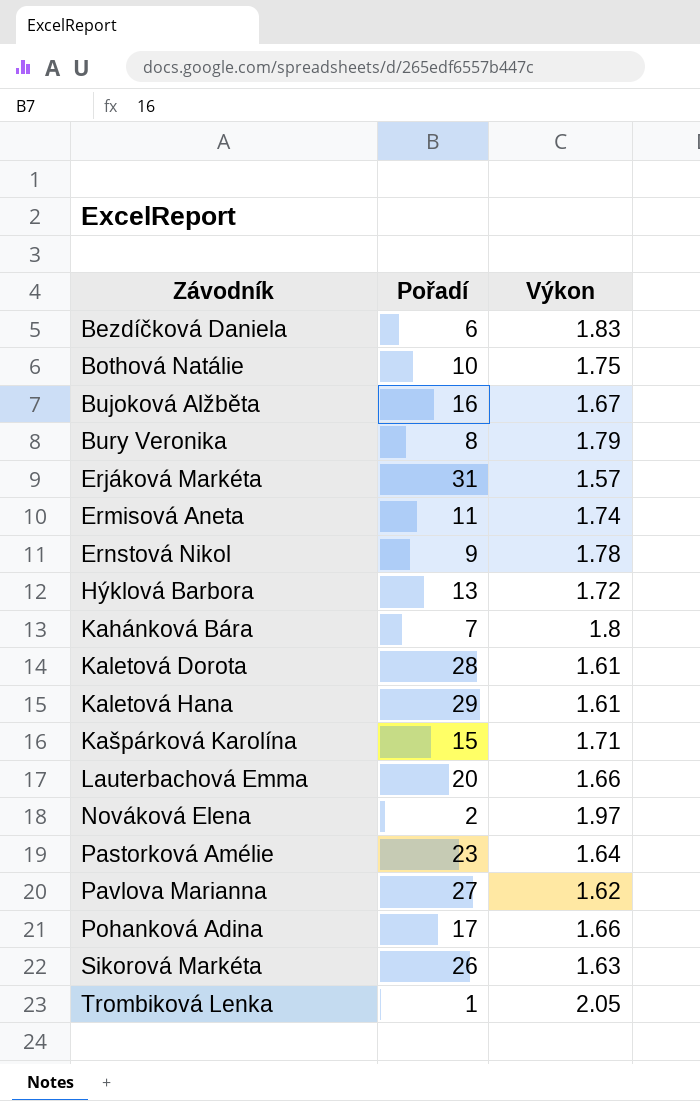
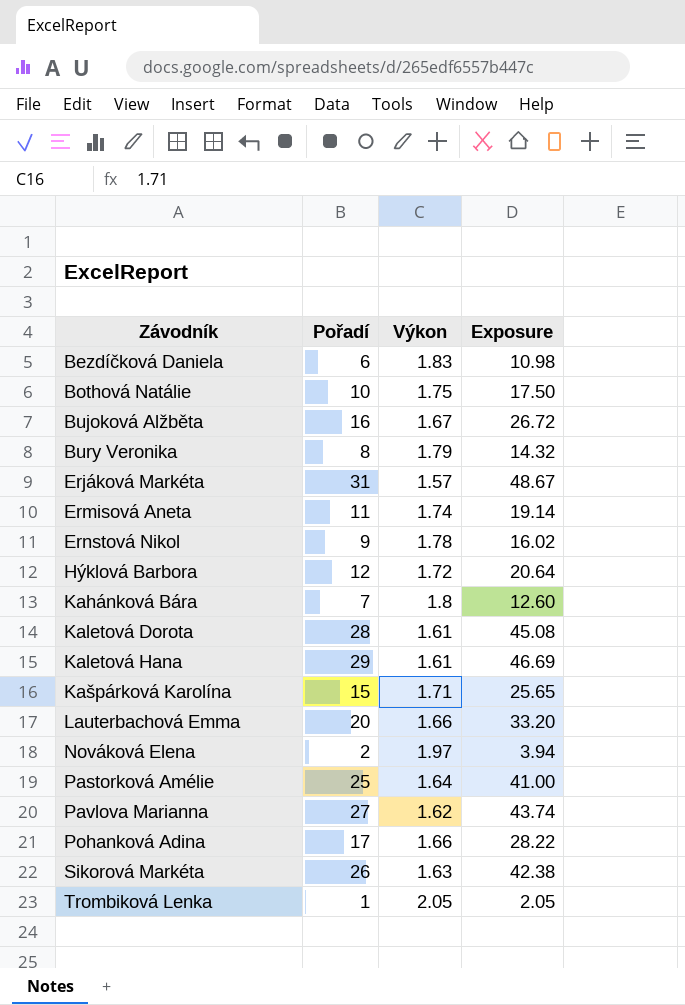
column Exposure | formula: none -> [Pořadí] * [Výkon]
Hýklová Barbora | Pořadí: 13 -> 12
Pastorková Amélie | Pořadí: 23 -> 25

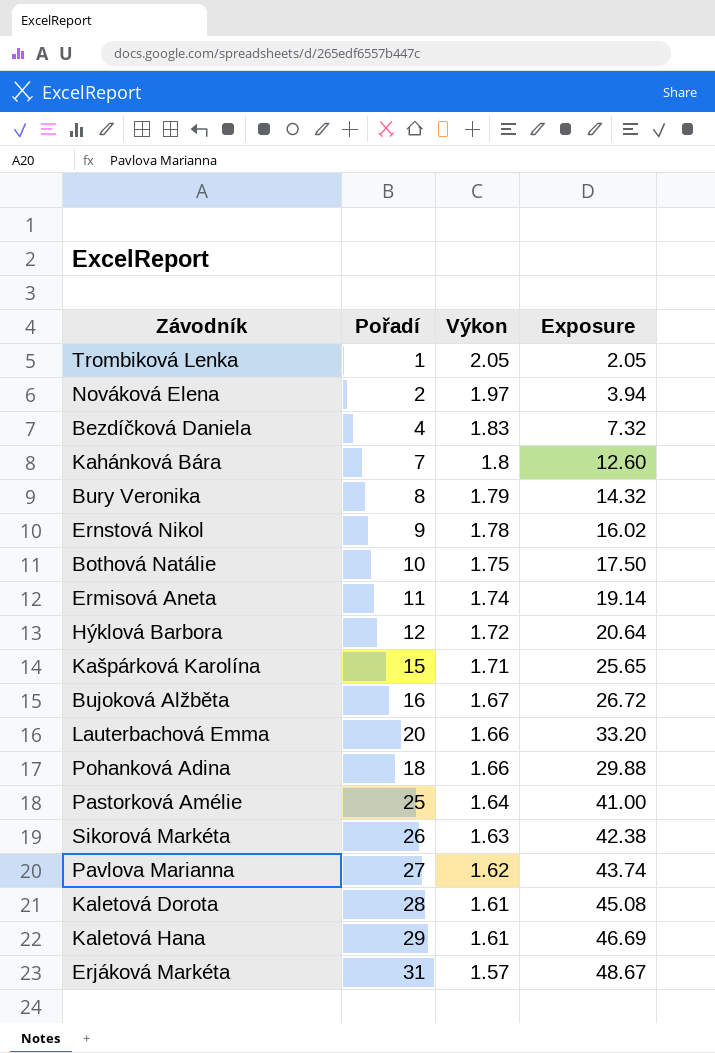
row order: Závodník ascending -> Výkon descending
Bezdíčková Daniela | Pořadí: 6 -> 4
Bezdíčková Daniela | Exposure: 10.98 -> 7.32
Pohanková Adina | Pořadí: 17 -> 18
Pohanková Adina | Exposure: 28.22 -> 29.88

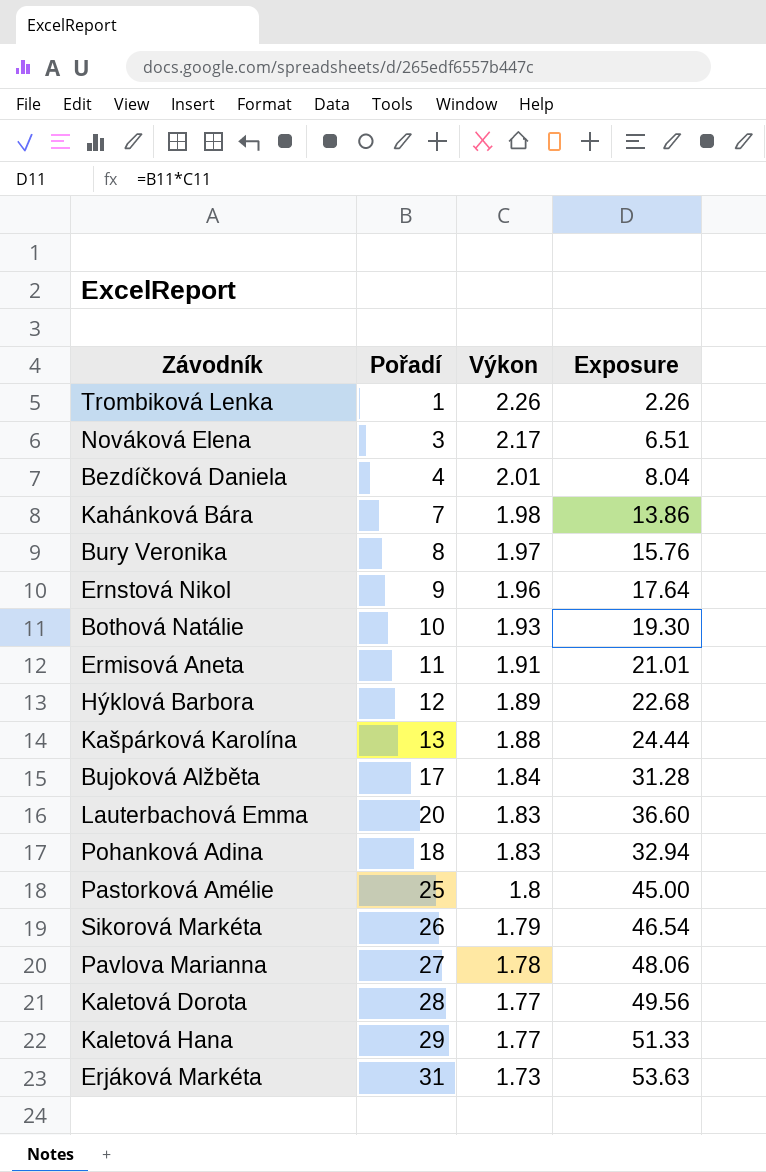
Trombiková Lenka | Výkon: 2.05 -> 2.26
Trombiková Lenka | Exposure: 2.05 -> 2.26
Nováková Elena | Pořadí: 2 -> 3
Nováková Elena | Výkon: 1.97 -> 2.17
Nováková Elena | Exposure: 3.94 -> 6.51
Bezdíčková Daniela | Výkon: 1.83 -> 2.01
Bezdíčková Daniela | Exposure: 7.32 -> 8.04
Kahánková Bára | Výkon: 1.8 -> 1.98
Kahánková Bára | Exposure: 12.60 -> 13.86
Bury Veronika | Výkon: 1.79 -> 1.97
Bury Veronika | Exposure: 14.32 -> 15.76
Ernstová Nikol | Výkon: 1.78 -> 1.96
Ernstová Nikol | Exposure: 16.02 -> 17.64
Bothová Natálie | Výkon: 1.75 -> 1.93
Bothová Natálie | Exposure: 17.50 -> 19.30
Ermisová Aneta | Výkon: 1.74 -> 1.91
Ermisová Aneta | Exposure: 19.14 -> 21.01
Hýklová Barbora | Výkon: 1.72 -> 1.89
Hýklová Barbora | Exposure: 20.64 -> 22.68
Kašpárková Karolína | Pořadí: 15 -> 13
Kašpárková Karolína | Výkon: 1.71 -> 1.88
Kašpárková Karolína | Exposure: 25.65 -> 24.44
Bujoková Alžběta | Pořadí: 16 -> 17
Bujoková Alžběta | Výkon: 1.67 -> 1.84
Bujoková Alžběta | Exposure: 26.72 -> 31.28
Lauterbachová Emma | Výkon: 1.66 -> 1.83
Lauterbachová Emma | Exposure: 33.20 -> 36.60
Pohanková Adina | Výkon: 1.66 -> 1.83
Pohanková Adina | Exposure: 29.88 -> 32.94
Pastorková Amélie | Výkon: 1.64 -> 1.8
Pastorková Amélie | Exposure: 41.00 -> 45.00
Sikorová Markéta | Výkon: 1.63 -> 1.79
Sikorová Markéta | Exposure: 42.38 -> 46.54
Pavlova Marianna | Výkon: 1.62 -> 1.78
Pavlova Marianna | Exposure: 43.74 -> 48.06
Kaletová Dorota | Výkon: 1.61 -> 1.77
Kaletová Dorota | Exposure: 45.08 -> 49.56
Kaletová Hana | Výkon: 1.61 -> 1.77
Kaletová Hana | Exposure: 46.69 -> 51.33
Erjáková Markéta | Výkon: 1.57 -> 1.73
Erjáková Markéta | Exposure: 48.67 -> 53.63

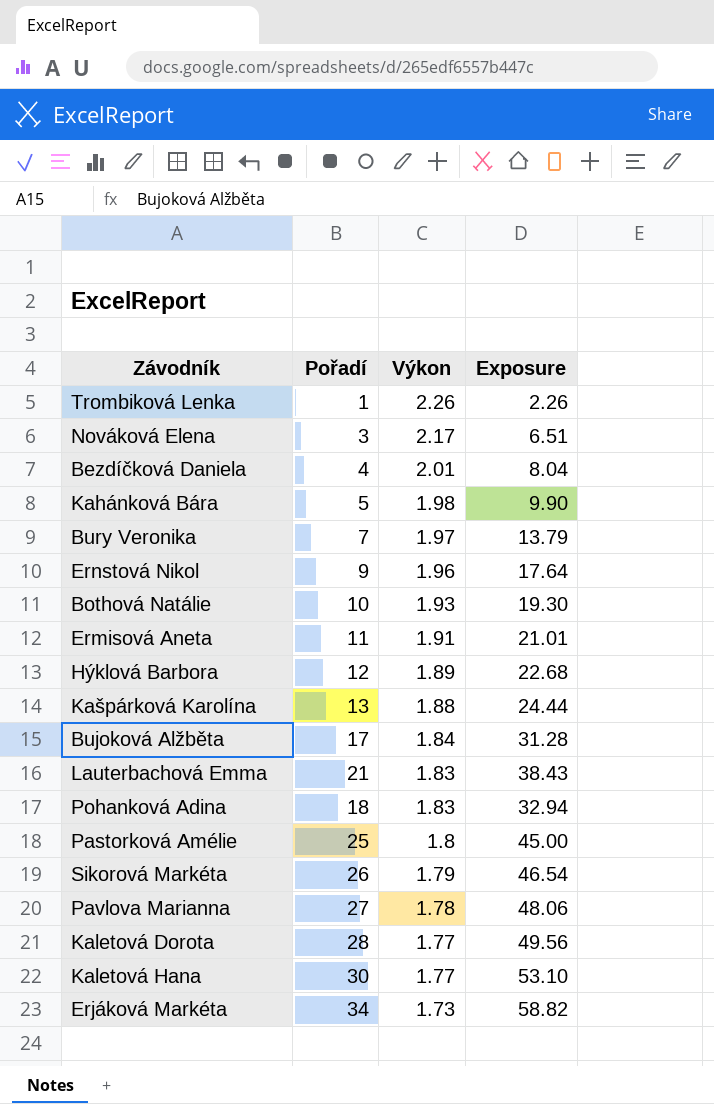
Kahánková Bára | Pořadí: 7 -> 5
Kahánková Bára | Exposure: 13.86 -> 9.90
Bury Veronika | Pořadí: 8 -> 7
Bury Veronika | Exposure: 15.76 -> 13.79
Lauterbachová Emma | Pořadí: 20 -> 21
Lauterbachová Emma | Exposure: 36.60 -> 38.43
Kaletová Hana | Pořadí: 29 -> 30
Kaletová Hana | Exposure: 51.33 -> 53.10
Erjáková Markéta | Pořadí: 31 -> 34
Erjáková Markéta | Exposure: 53.63 -> 58.82

